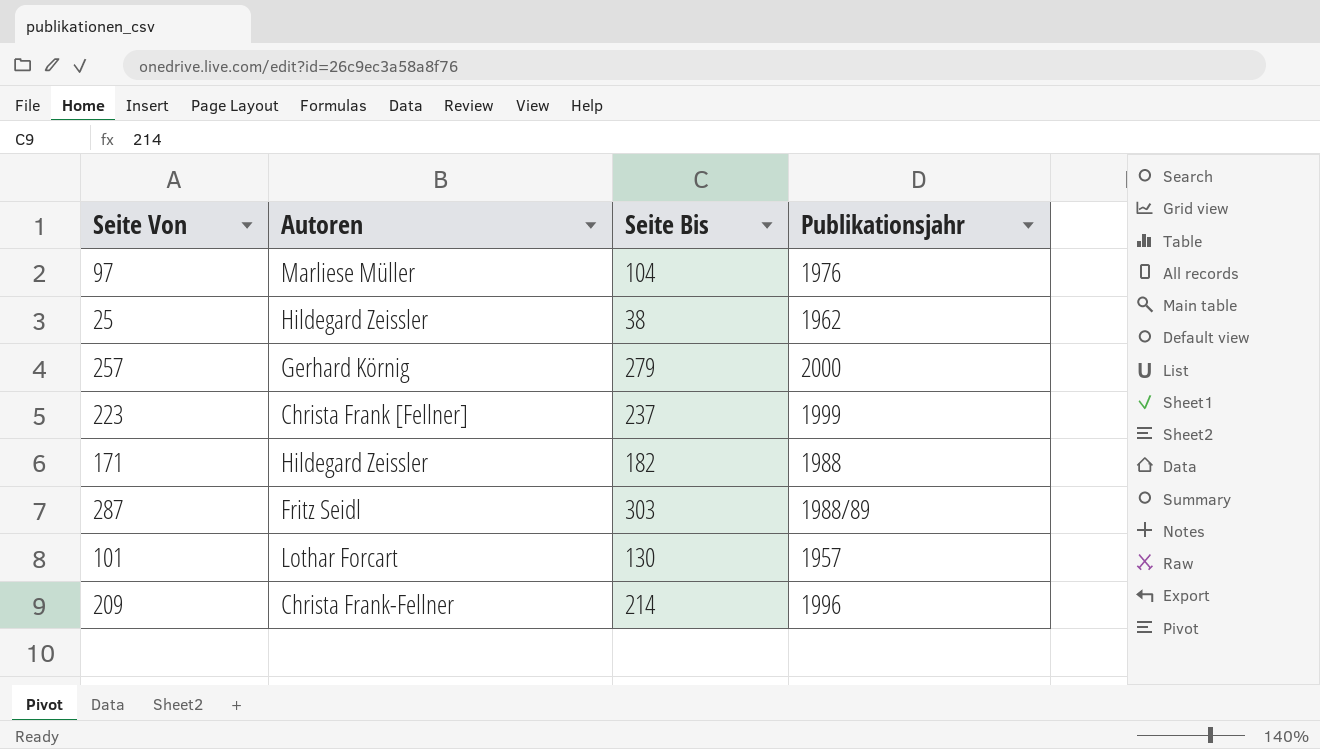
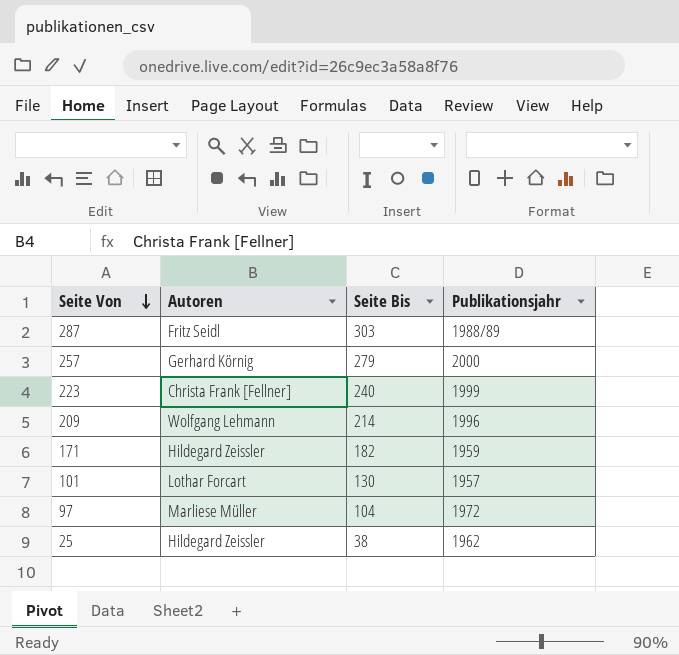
row order: none -> Seite Von descending
223 | Seite Bis: 237 -> 240
209 | Autoren: Christa Frank-Fellner -> Wolfgang Lehmann
171 | Publikationsjahr: 1988 -> 1959
97 | Publikationsjahr: 1976 -> 1972

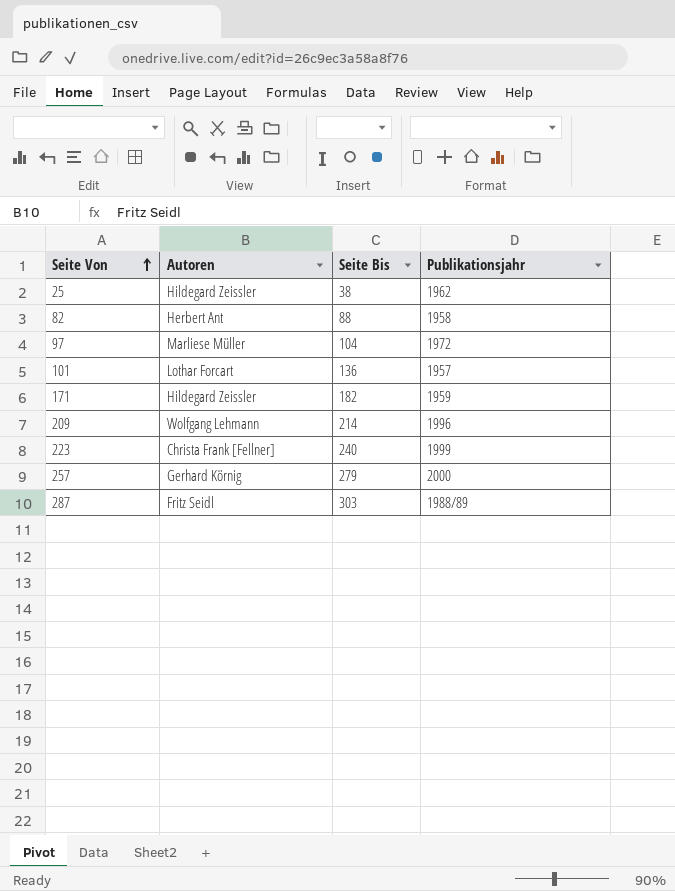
row order: Seite Von descending -> Seite Von ascending
row 82: none -> Herbert Ant | 88 | 1958
101 | Seite Bis: 130 -> 136

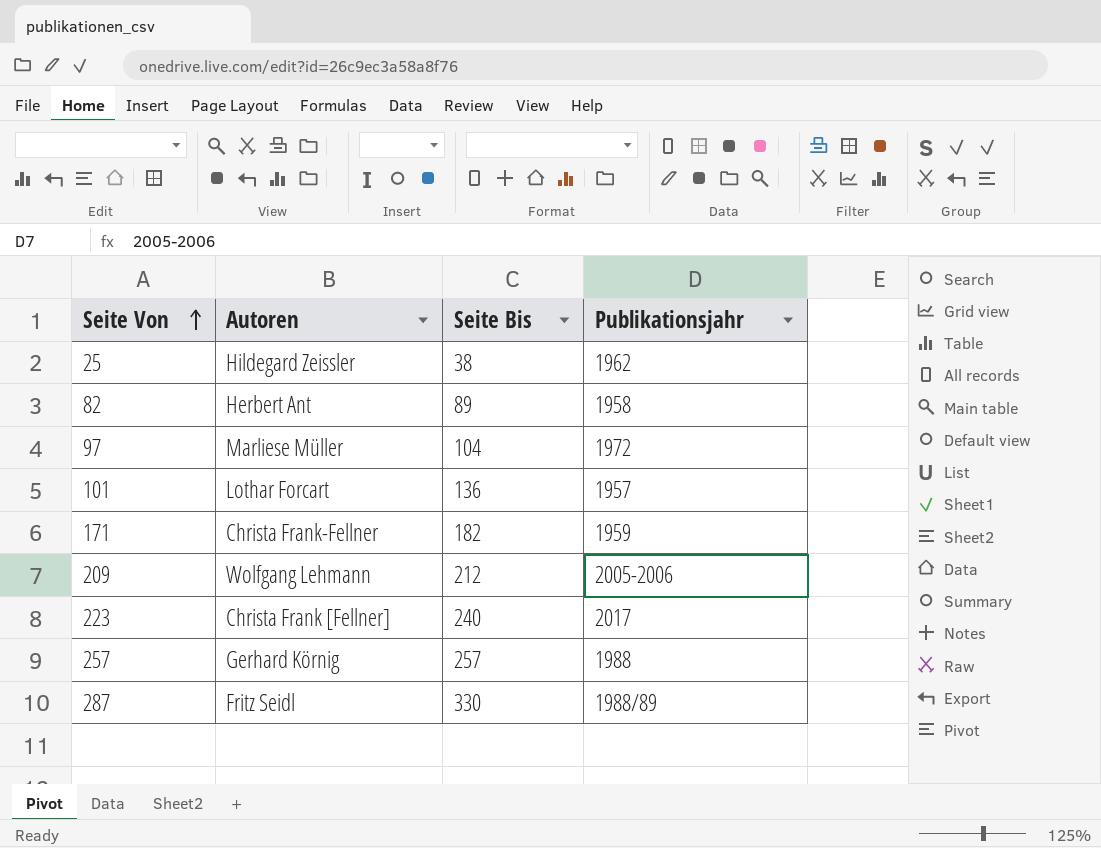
82 | Seite Bis: 88 -> 89
171 | Autoren: Hildegard Zeissler -> Christa Frank-Fellner
209 | Seite Bis: 214 -> 212
209 | Publikationsjahr: 1996 -> 2005-2006
223 | Publikationsjahr: 1999 -> 2017
257 | Seite Bis: 279 -> 257
257 | Publikationsjahr: 2000 -> 1988
287 | Seite Bis: 303 -> 330

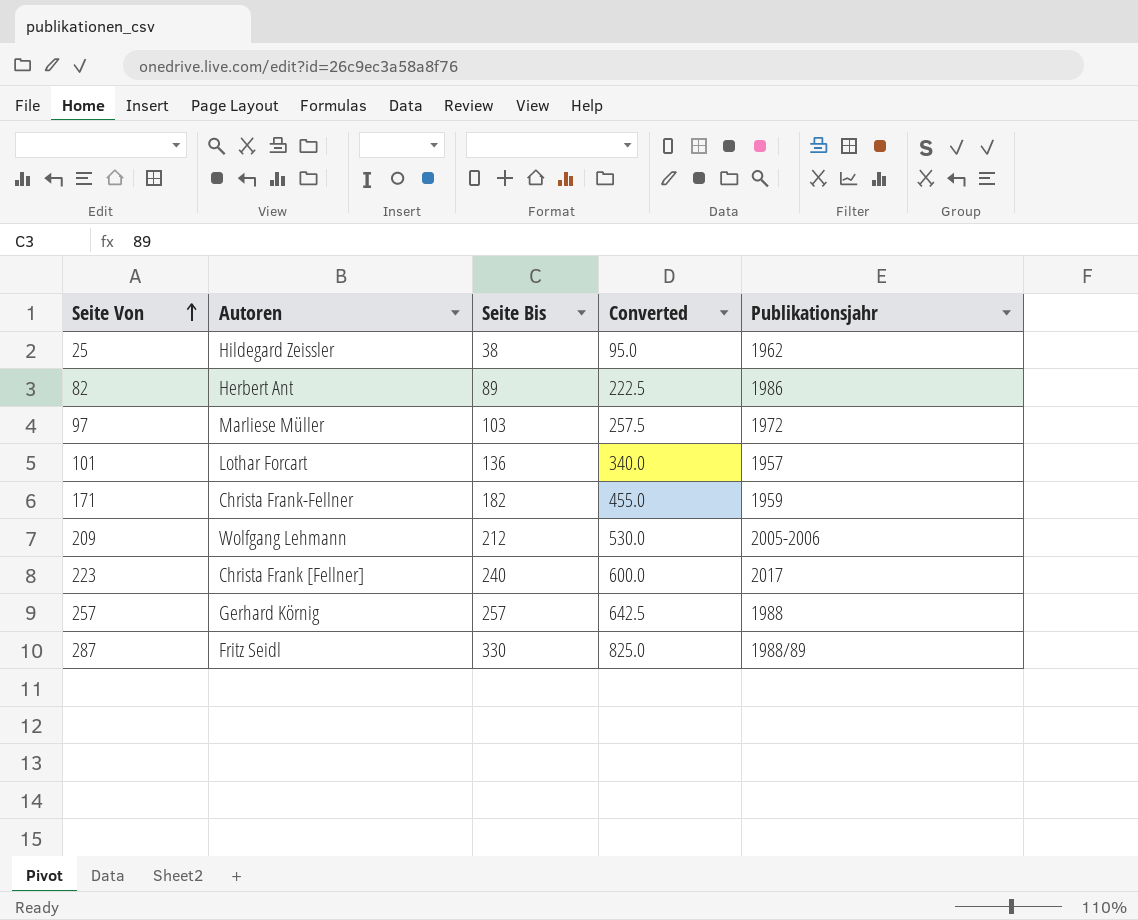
column Converted | formula: none -> [Seite Bis] * 2.5
82 | Publikationsjahr: 1958 -> 1986
97 | Seite Bis: 104 -> 103

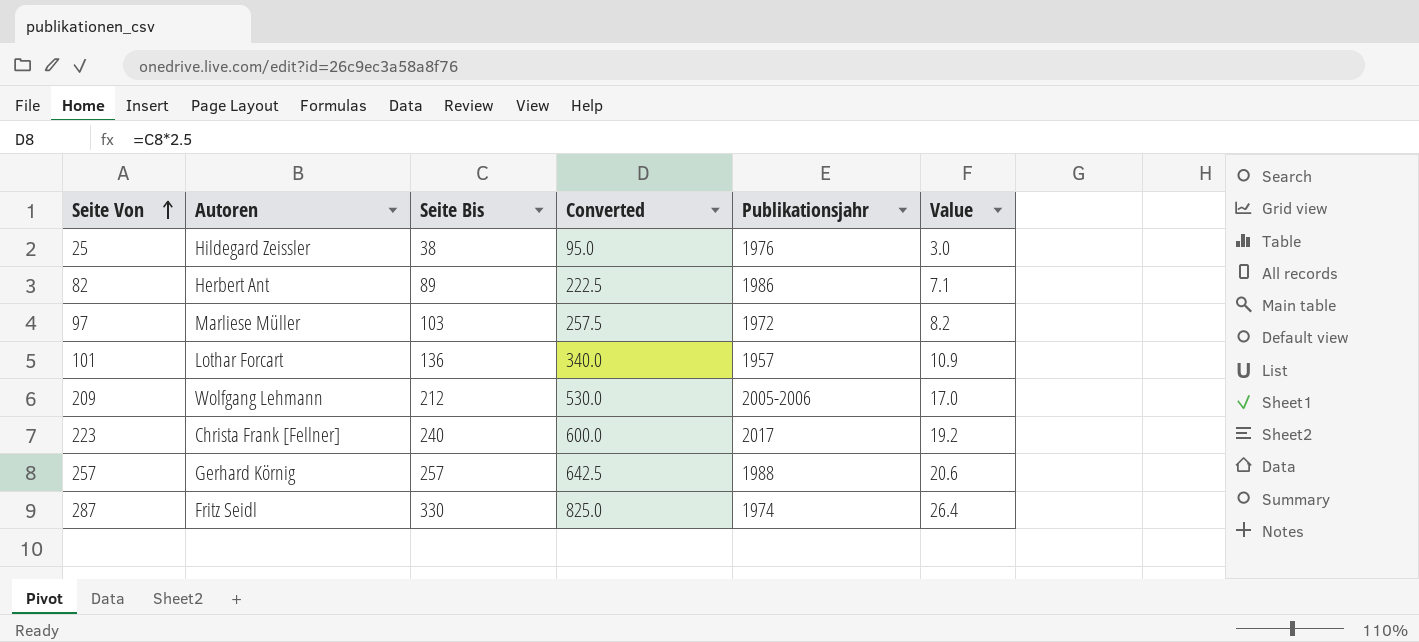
column Value | formula: none -> [Seite Bis] * 0.08
row 171: Christa Frank-Fellner | 182 | 455.0 | 1959 -> none
25 | Publikationsjahr: 1962 -> 1976
287 | Publikationsjahr: 1988/89 -> 1974

